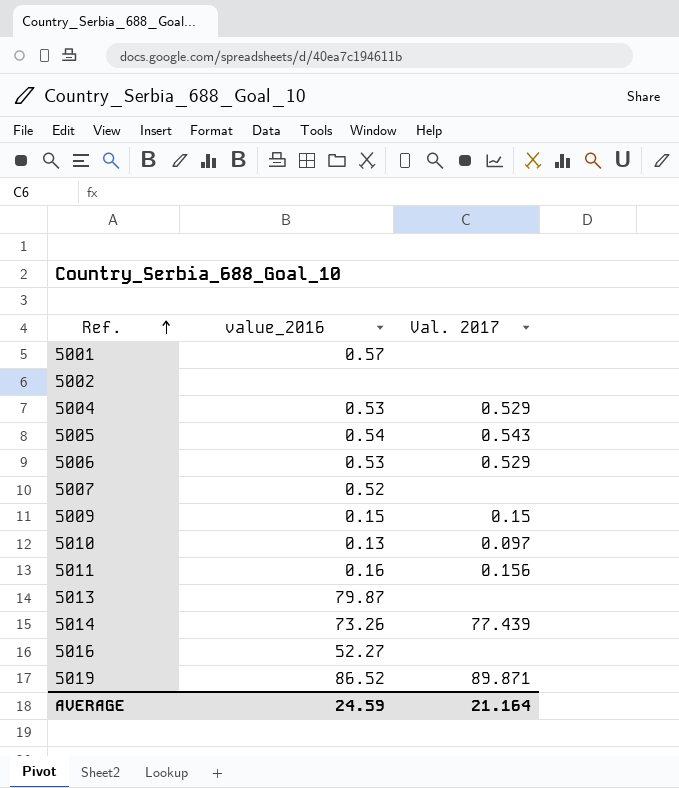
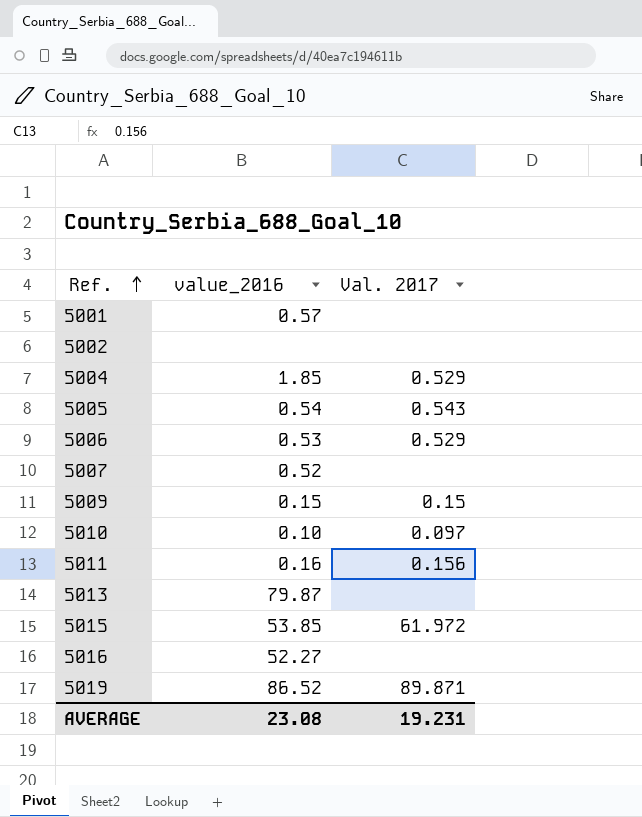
row 5014: 73.26 | 77.439 -> none
5004 | value_2016: 0.53 -> 1.85
5010 | value_2016: 0.13 -> 0.10
row 5015: none -> 53.85 | 61.972
AVERAGE | value_2016: 24.59 -> 23.08
AVERAGE | Val. 2017: 21.164 -> 19.231

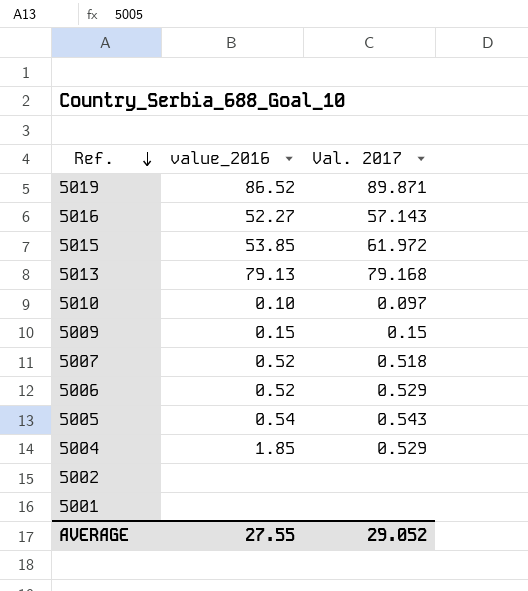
row order: Ref. ascending -> Ref. descending
row 5011: 0.16 | 0.156 -> none
5016 | Val. 2017: none -> 57.143
5013 | value_2016: 79.87 -> 79.13
5013 | Val. 2017: none -> 79.168
5007 | Val. 2017: none -> 0.518
5006 | value_2016: 0.53 -> 0.52
5001 | value_2016: 0.57 -> none
AVERAGE | value_2016: 23.08 -> 27.55
AVERAGE | Val. 2017: 19.231 -> 29.052

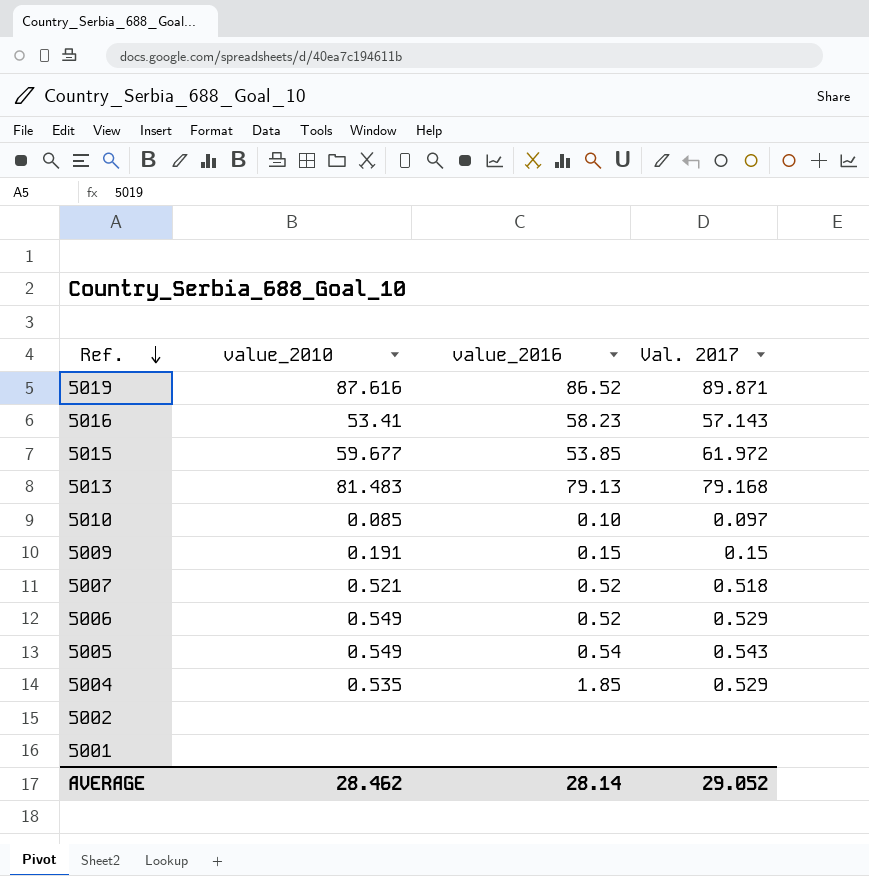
column value_2010 | position: none -> 2
5016 | value_2016: 52.27 -> 58.23
AVERAGE | value_2016: 27.55 -> 28.14

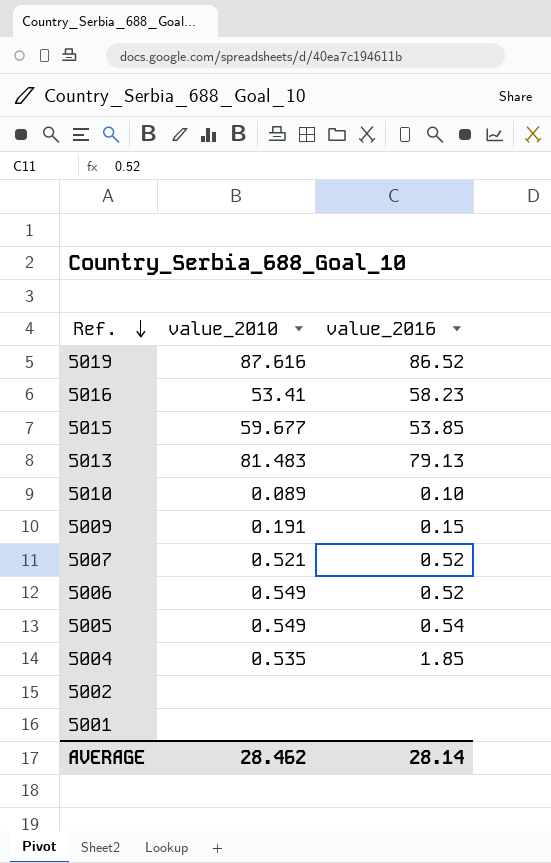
column Val. 2017 | position: 4 -> none
5010 | value_2010: 0.085 -> 0.089

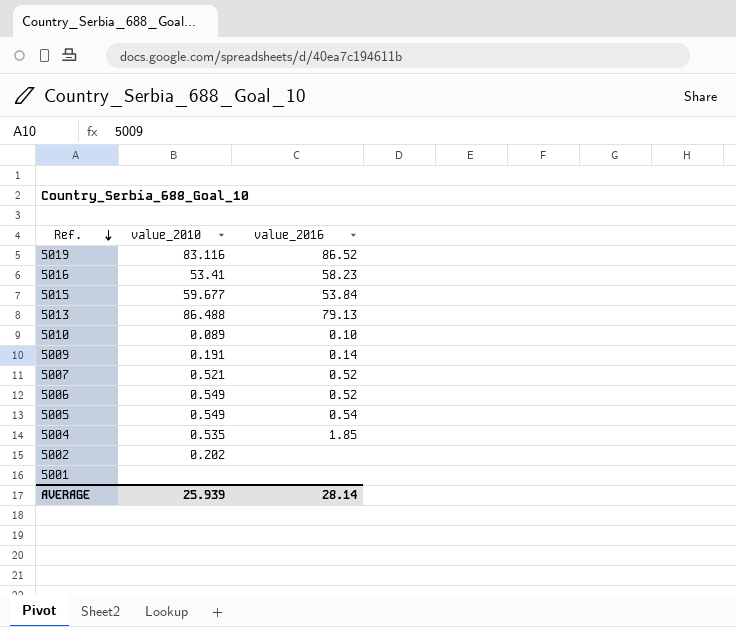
5019 | value_2010: 87.616 -> 83.116
5015 | value_2016: 53.85 -> 53.84
5013 | value_2010: 81.483 -> 86.488
5009 | value_2016: 0.15 -> 0.14
5002 | value_2010: none -> 0.202
AVERAGE | value_2010: 28.462 -> 25.939

